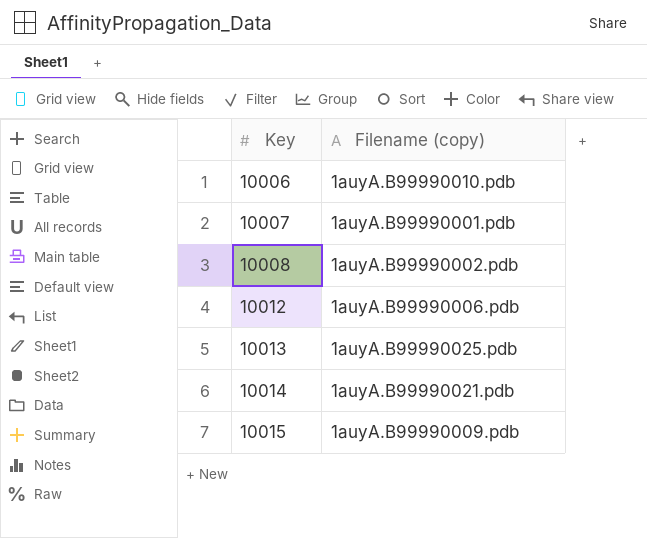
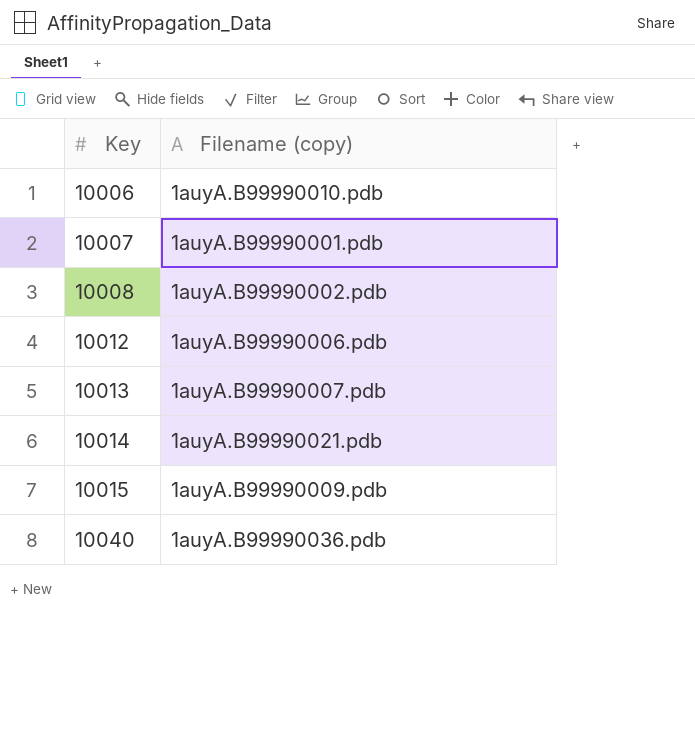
10013 | Filename (copy): 1auyA.B99990025.pdb -> 1auyA.B99990007.pdb
row 10040: none -> 1auyA.B99990036.pdb

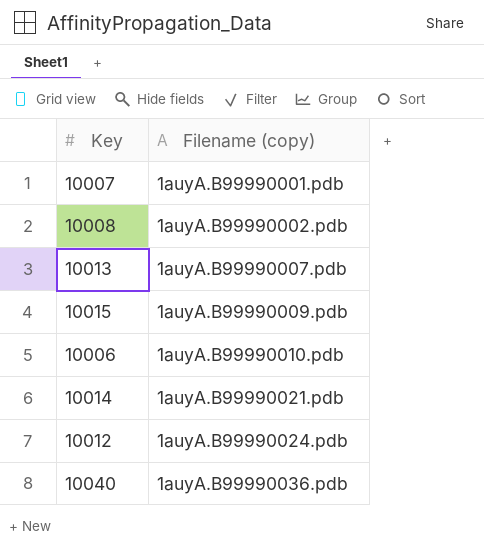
row order: Key ascending -> Filename (copy) ascending
10012 | Filename (copy): 1auyA.B99990006.pdb -> 1auyA.B99990024.pdb

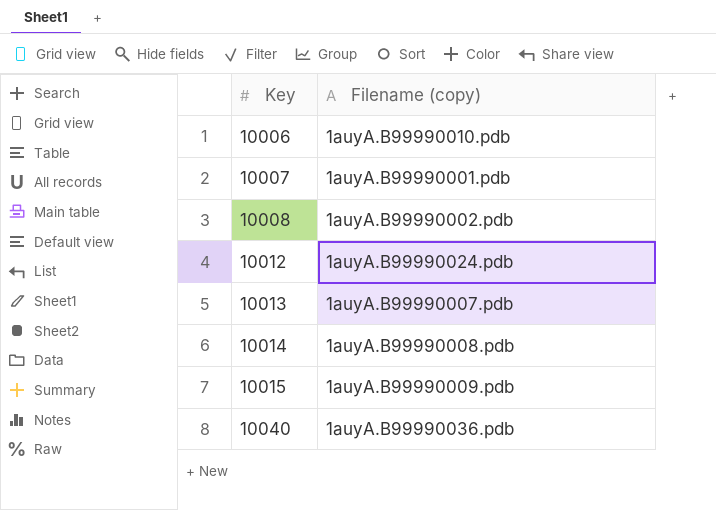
row order: Filename (copy) ascending -> Key ascending
10014 | Filename (copy): 1auyA.B99990021.pdb -> 1auyA.B99990008.pdb

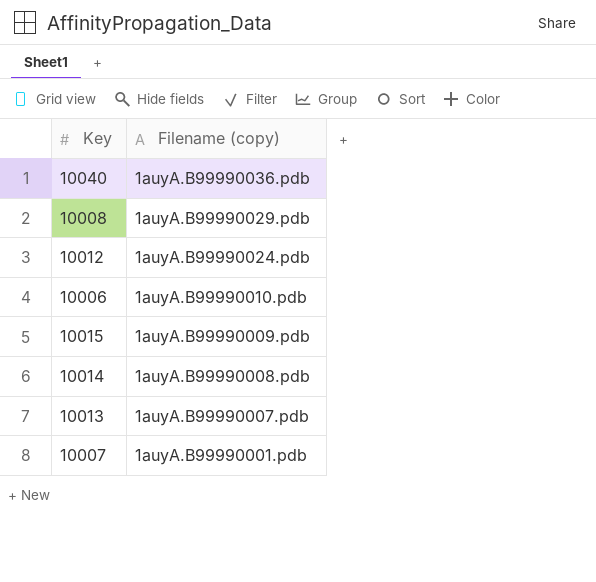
row order: Key ascending -> Filename (copy) descending
10008 | Filename (copy): 1auyA.B99990002.pdb -> 1auyA.B99990029.pdb

